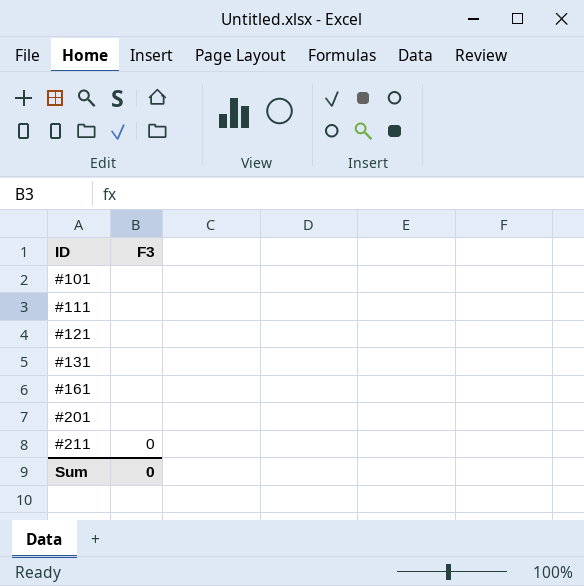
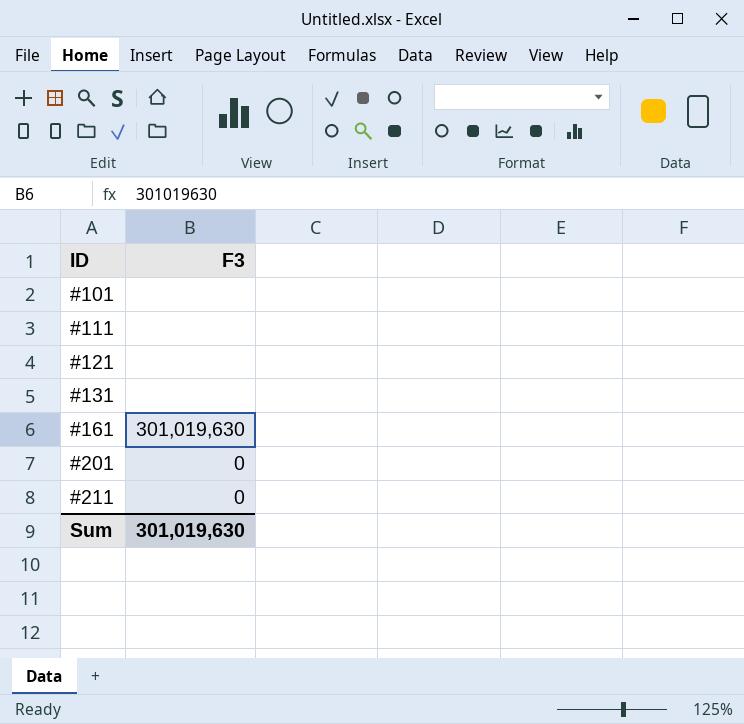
#161 | F3: none -> 301,019,630
#201 | F3: none -> 0
Sum | F3: 0 -> 301,019,630

